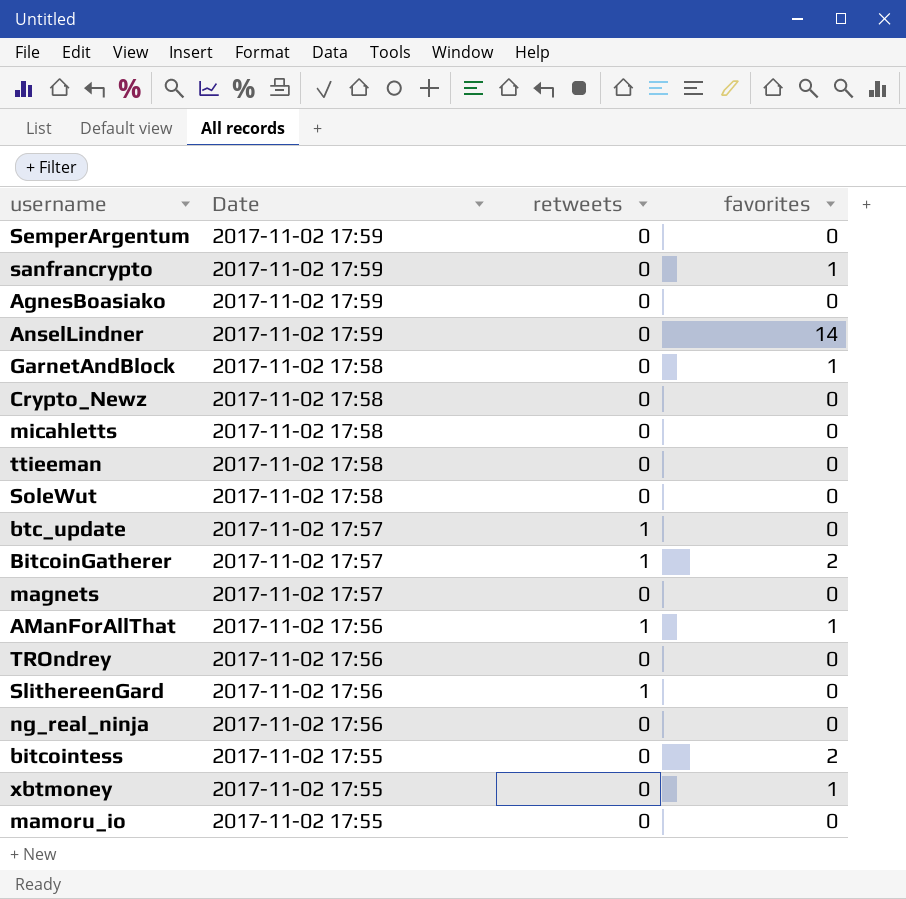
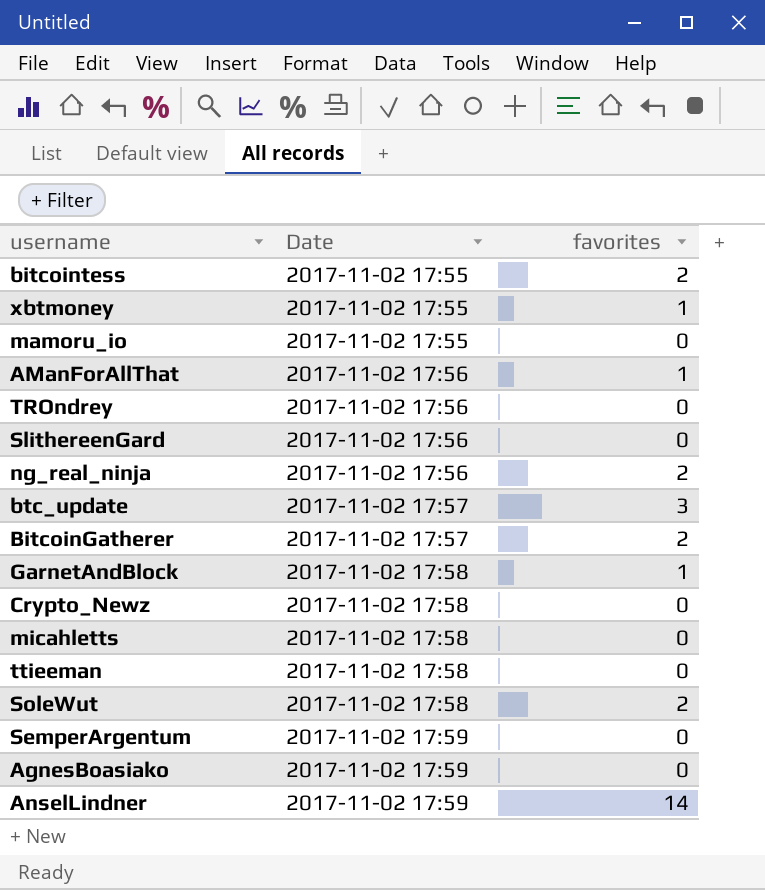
row order: Date descending -> Date ascending
column retweets | position: 3 -> none
row sanfrancrypto: 2017-11-02 17:59 | 0 | 1 -> none
row magnets: 2017-11-02 17:57 | 0 | 0 -> none
ng_real_ninja | favorites: 0 -> 2
btc_update | favorites: 0 -> 3
SoleWut | favorites: 0 -> 2

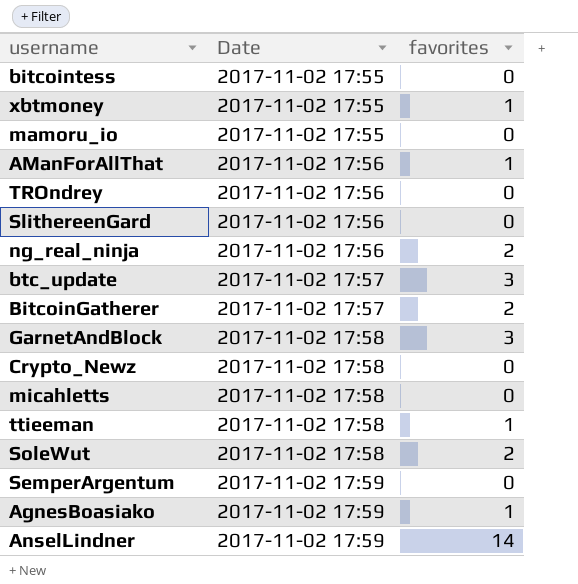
bitcointess | favorites: 2 -> 0
GarnetAndBlock | favorites: 1 -> 3
ttieeman | favorites: 0 -> 1
AgnesBoasiako | favorites: 0 -> 1

